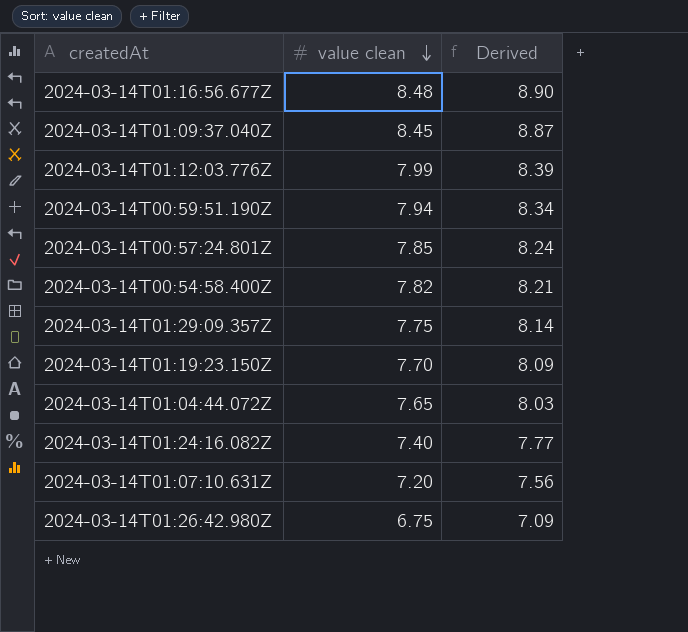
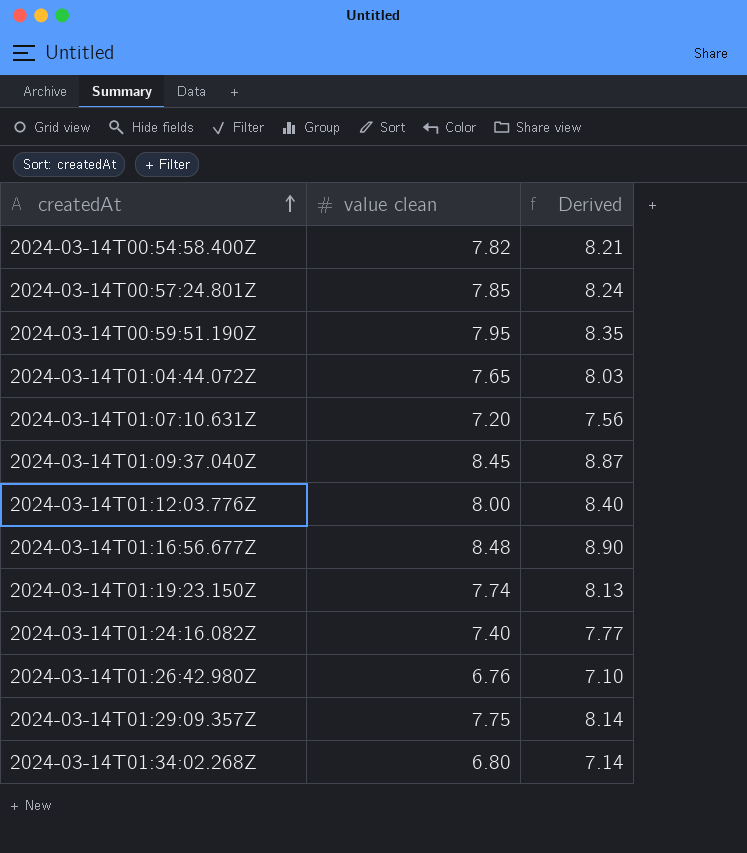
row order: value clean descending -> createdAt ascending
2024-03-14T00:59:51.190Z | value clean: 7.94 -> 7.95
2024-03-14T00:59:51.190Z | Derived: 8.34 -> 8.35
2024-03-14T01:12:03.776Z | value clean: 7.99 -> 8.00
2024-03-14T01:12:03.776Z | Derived: 8.39 -> 8.40
2024-03-14T01:19:23.150Z | value clean: 7.70 -> 7.74
2024-03-14T01:19:23.150Z | Derived: 8.09 -> 8.13
2024-03-14T01:26:42.980Z | value clean: 6.75 -> 6.76
2024-03-14T01:26:42.980Z | Derived: 7.09 -> 7.10
row 2024-03-14T01:34:02.268Z: none -> 6.80 | 7.14

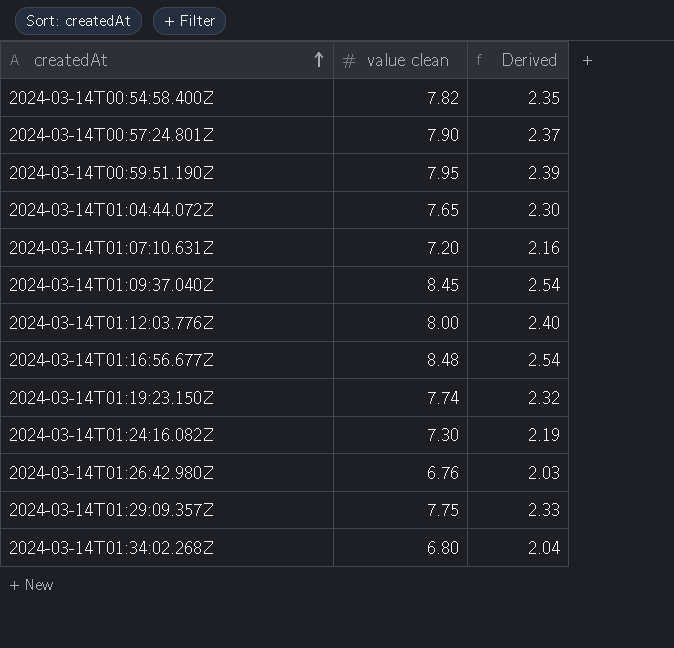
column Derived | formula: [value clean] * 1.05 -> [value clean] * 0.3
2024-03-14T00:57:24.801Z | value clean: 7.85 -> 7.90
2024-03-14T01:24:16.082Z | value clean: 7.40 -> 7.30

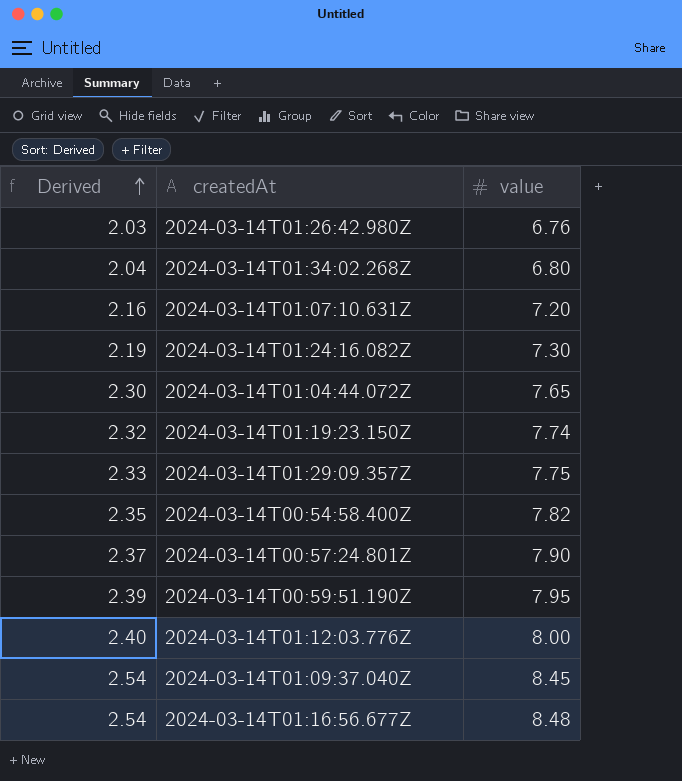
row order: createdAt ascending -> Derived ascending
column Derived | position: 3 -> 1
column name: value clean -> value

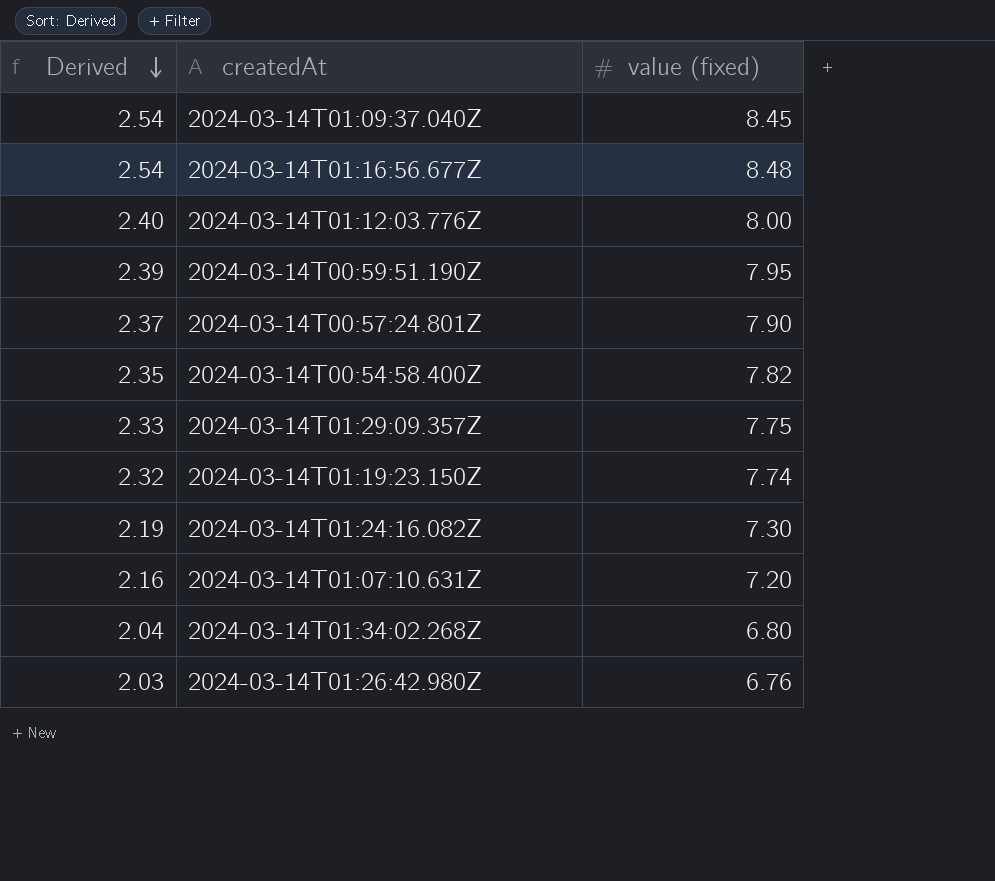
row order: Derived ascending -> Derived descending
column name: value -> value (fixed)
row 2024-03-14T01:04:44.072Z: 2.30 | 7.65 -> none

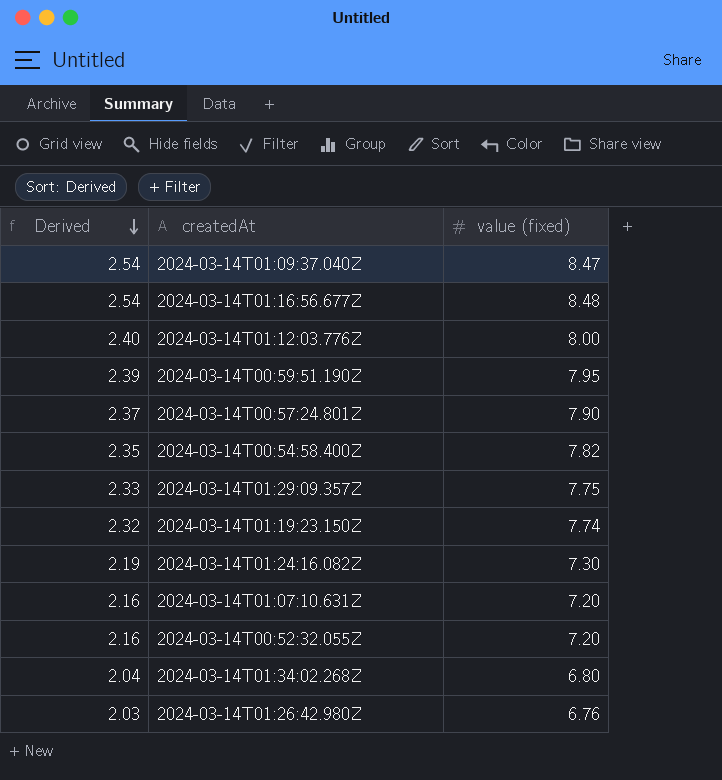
2024-03-14T01:09:37.040Z | value (fixed): 8.45 -> 8.47
row 2024-03-14T00:52:32.055Z: none -> 2.16 | 7.20

